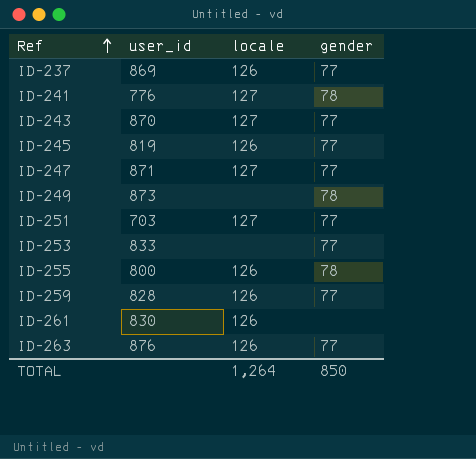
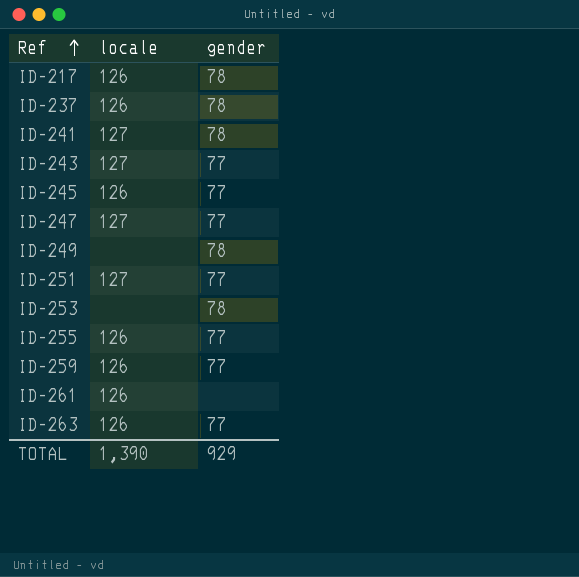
column user_id | position: 2 -> none
row ID-217: none -> 126 | 78
ID-237 | gender: 77 -> 78
ID-253 | gender: 77 -> 78
ID-255 | gender: 78 -> 77
TOTAL | locale: 1,264 -> 1,390
TOTAL | gender: 850 -> 929

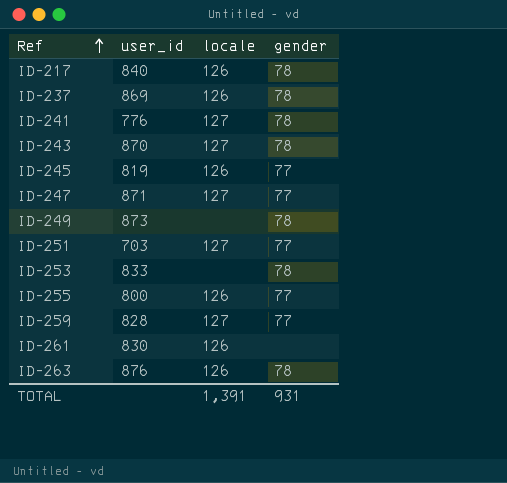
column user_id | position: none -> 2
ID-243 | gender: 77 -> 78
ID-259 | locale: 126 -> 127
ID-263 | gender: 77 -> 78
TOTAL | locale: 1,390 -> 1,391
TOTAL | gender: 929 -> 931

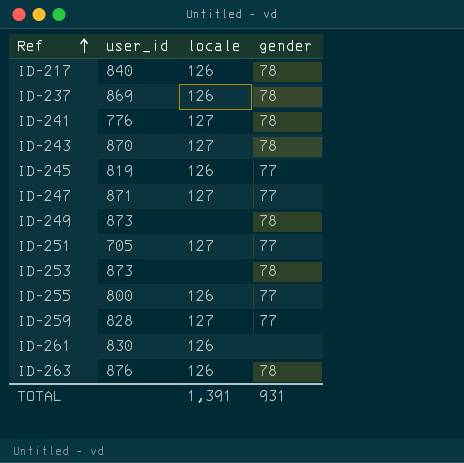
ID-251 | user_id: 703 -> 705
ID-253 | user_id: 833 -> 873

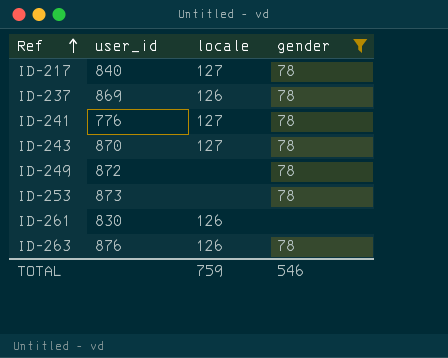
filter: none -> gender != 77
ID-217 | locale: 126 -> 127
ID-249 | user_id: 873 -> 872
TOTAL | locale: 1,391 -> 759
TOTAL | gender: 931 -> 546

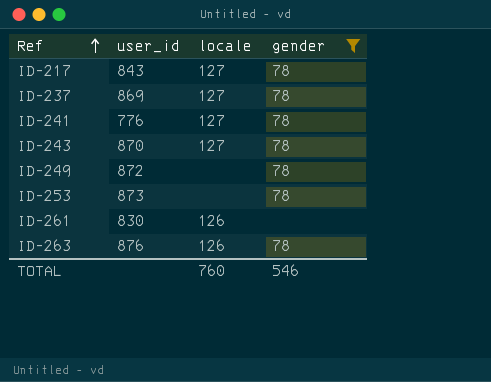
ID-217 | user_id: 840 -> 843
ID-237 | locale: 126 -> 127
TOTAL | locale: 759 -> 760

